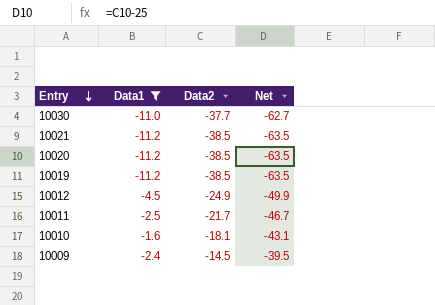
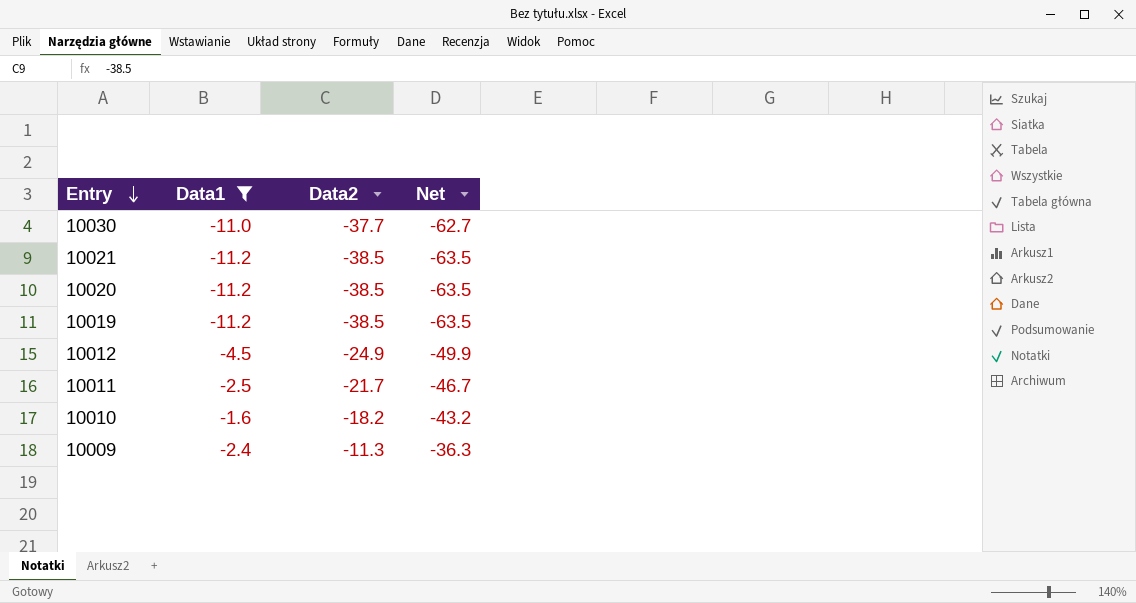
10010 | Data2: -18.1 -> -18.2
10010 | Net: -43.1 -> -43.2
10009 | Data2: -14.5 -> -11.3
10009 | Net: -39.5 -> -36.3

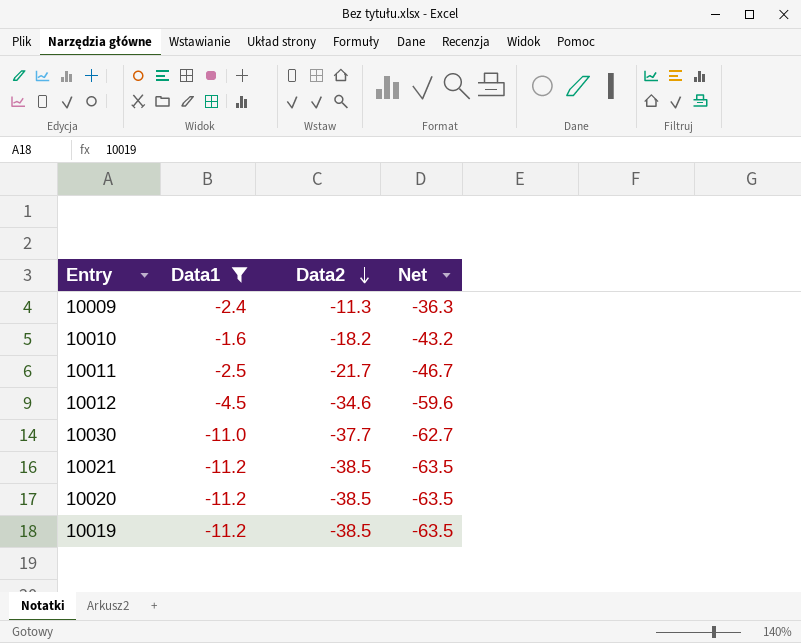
row order: Entry descending -> Data2 descending
10012 | Data2: -24.9 -> -34.6
10012 | Net: -49.9 -> -59.6

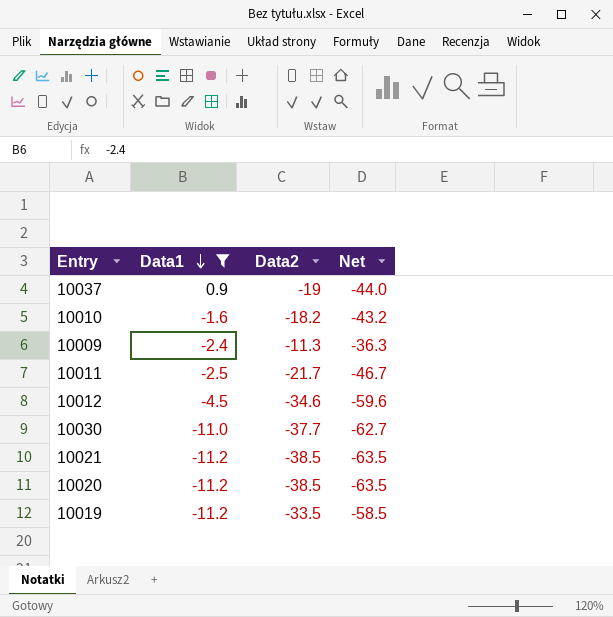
row order: Data2 descending -> Data1 descending
row 10037: none -> 0.9 | -19 | -44.0
10019 | Data2: -38.5 -> -33.5
10019 | Net: -63.5 -> -58.5

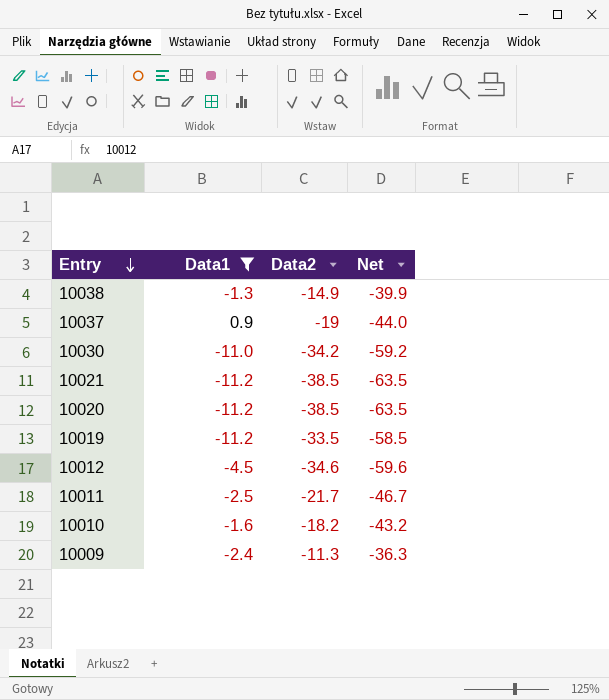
row order: Data1 descending -> Entry descending
row 10038: none -> -1.3 | -14.9 | -39.9
10030 | Data2: -37.7 -> -34.2
10030 | Net: -62.7 -> -59.2

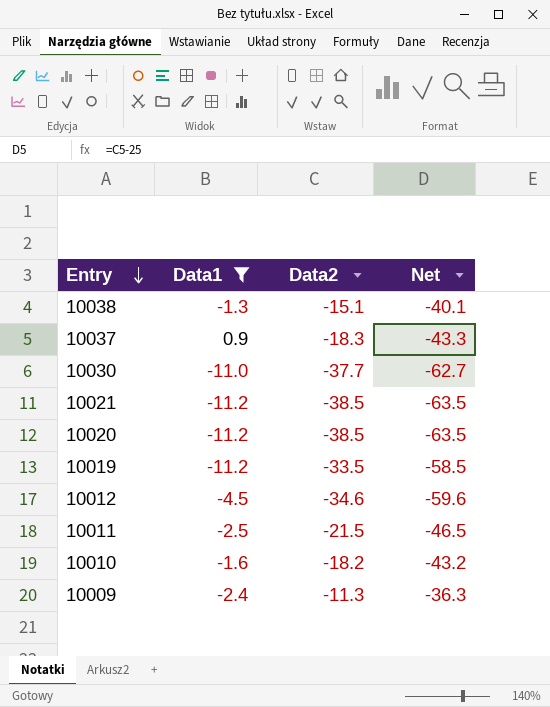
10038 | Data2: -14.9 -> -15.1
10038 | Net: -39.9 -> -40.1
10037 | Data2: -19 -> -18.3
10037 | Net: -44.0 -> -43.3
10030 | Data2: -34.2 -> -37.7
10030 | Net: -59.2 -> -62.7
10011 | Data2: -21.7 -> -21.5
10011 | Net: -46.7 -> -46.5

